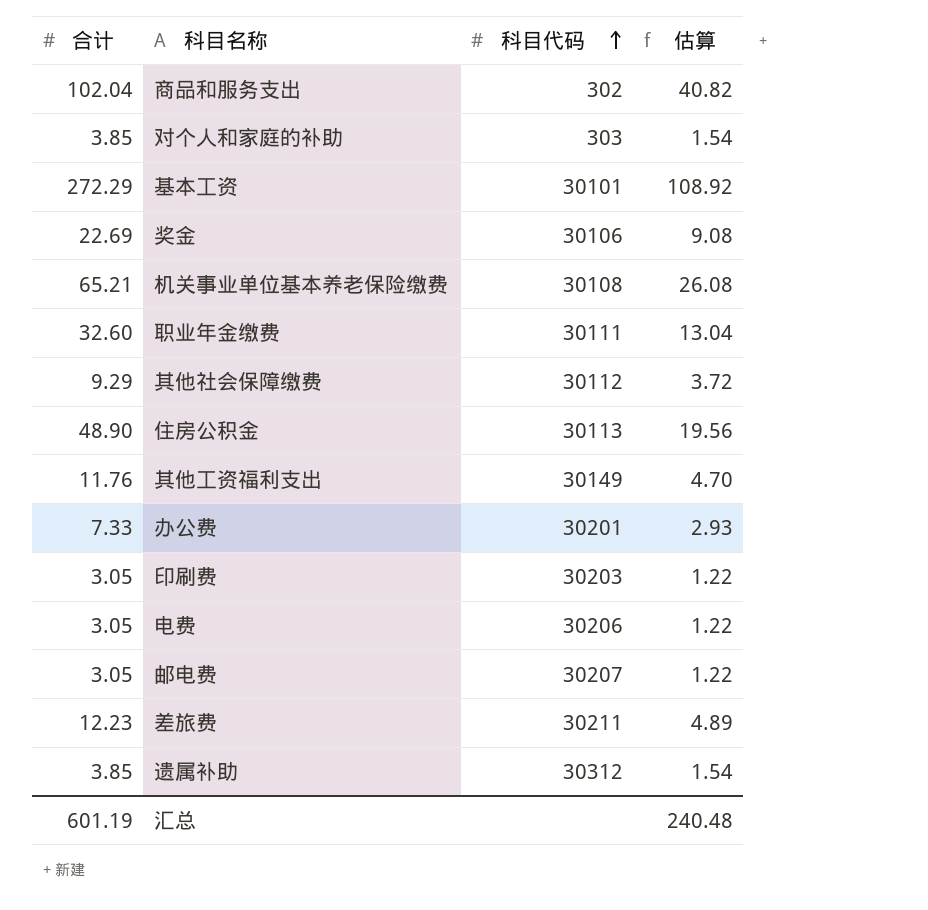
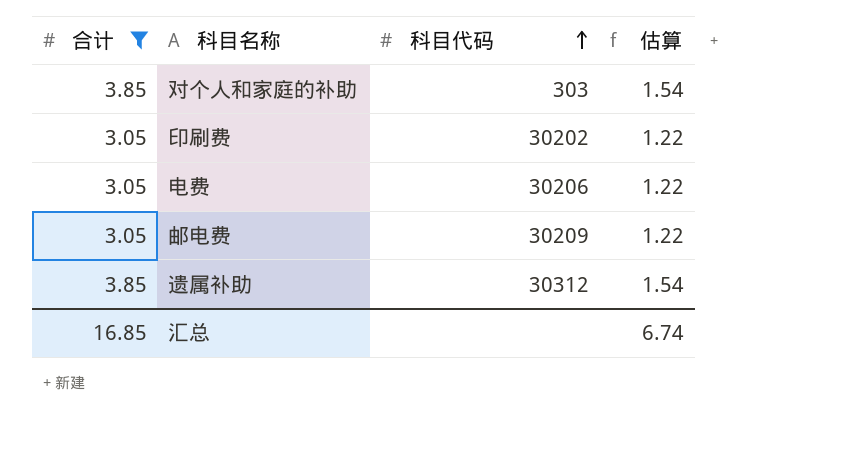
filter: none -> 合计 <= 3.85
印刷费 | 科目代码: 30203 -> 30202
邮电费 | 科目代码: 30207 -> 30209
汇总 | 合计: 601.19 -> 16.85
汇总 | 估算: 240.48 -> 6.74

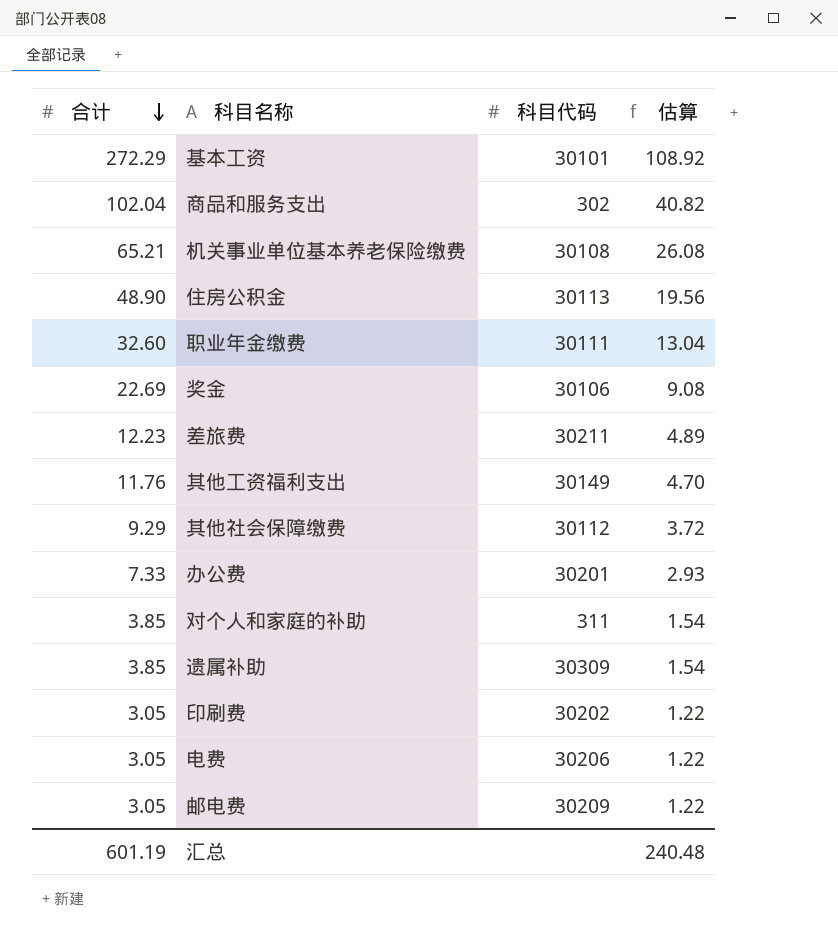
filter: 合计 <= 3.85 -> none
row order: 科目代码 ascending -> 合计 descending
对个人和家庭的补助 | 科目代码: 303 -> 311
遗属补助 | 科目代码: 30312 -> 30309
汇总 | 合计: 16.85 -> 601.19
汇总 | 估算: 6.74 -> 240.48

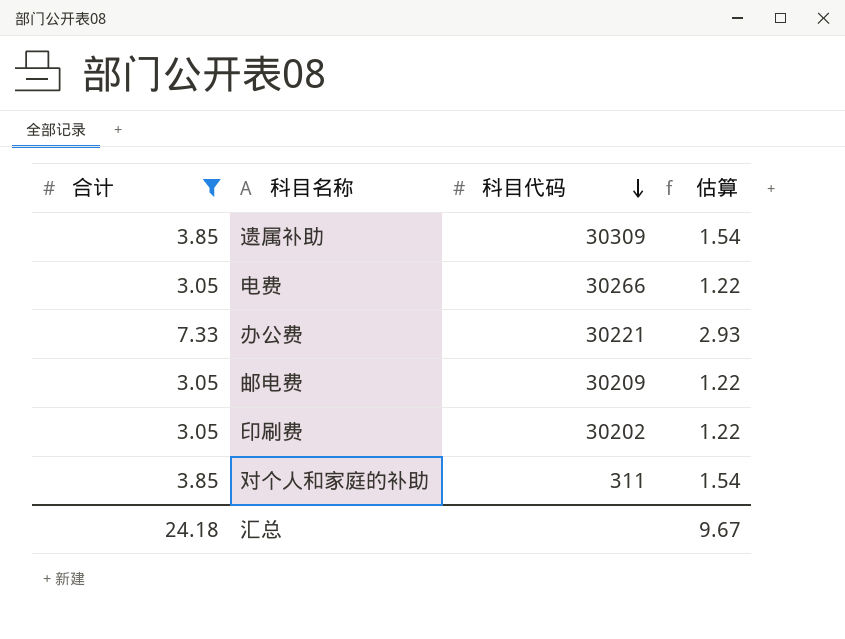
filter: none -> 合计 <= 7.33
row order: 合计 descending -> 科目代码 descending
电费 | 科目代码: 30206 -> 30266
办公费 | 科目代码: 30201 -> 30221
汇总 | 合计: 601.19 -> 24.18
汇总 | 估算: 240.48 -> 9.67

